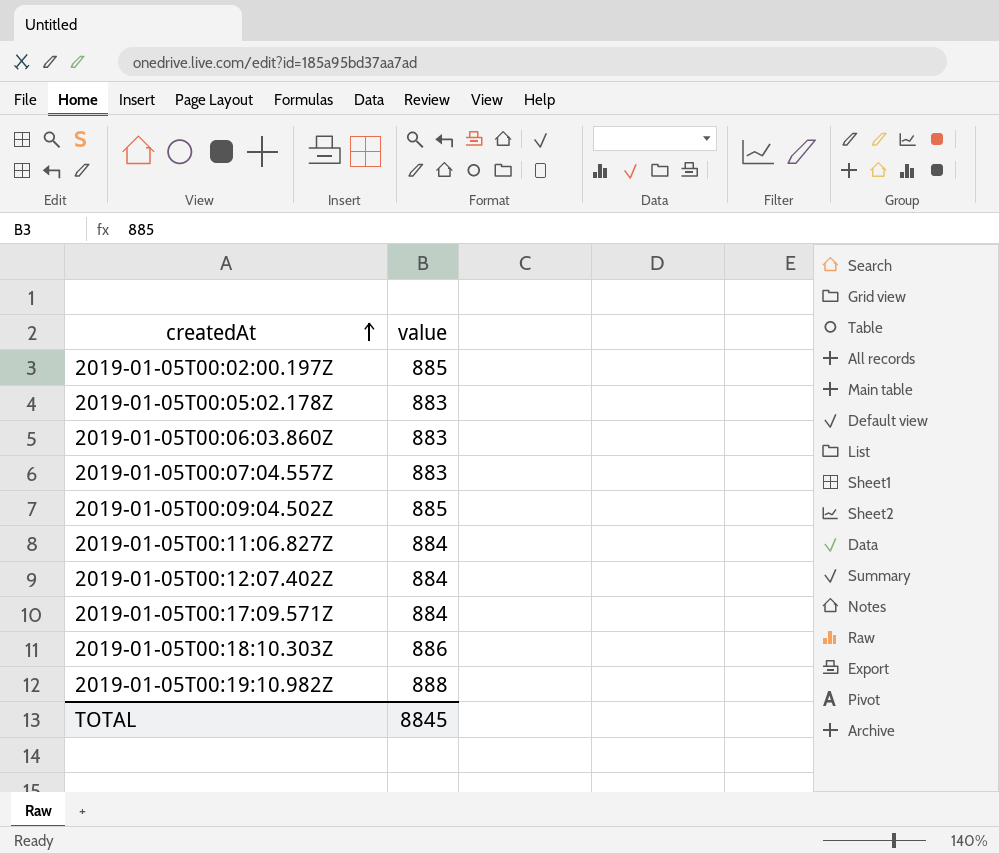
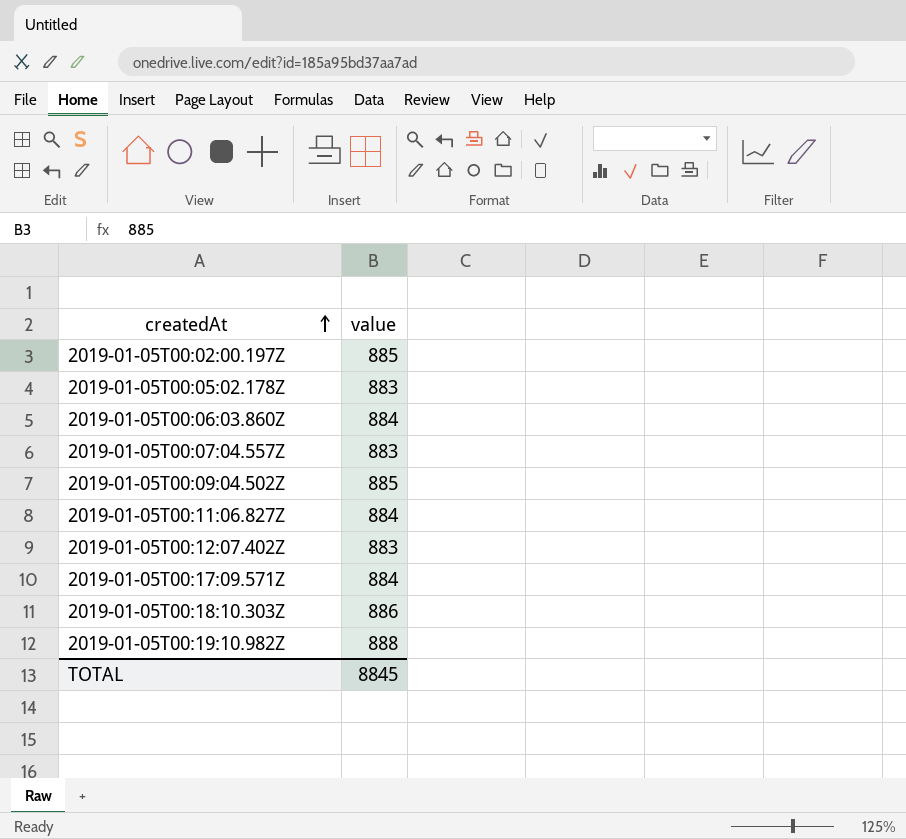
2019-01-05T00:06:03.860Z | value: 883 -> 884
2019-01-05T00:12:07.402Z | value: 884 -> 883

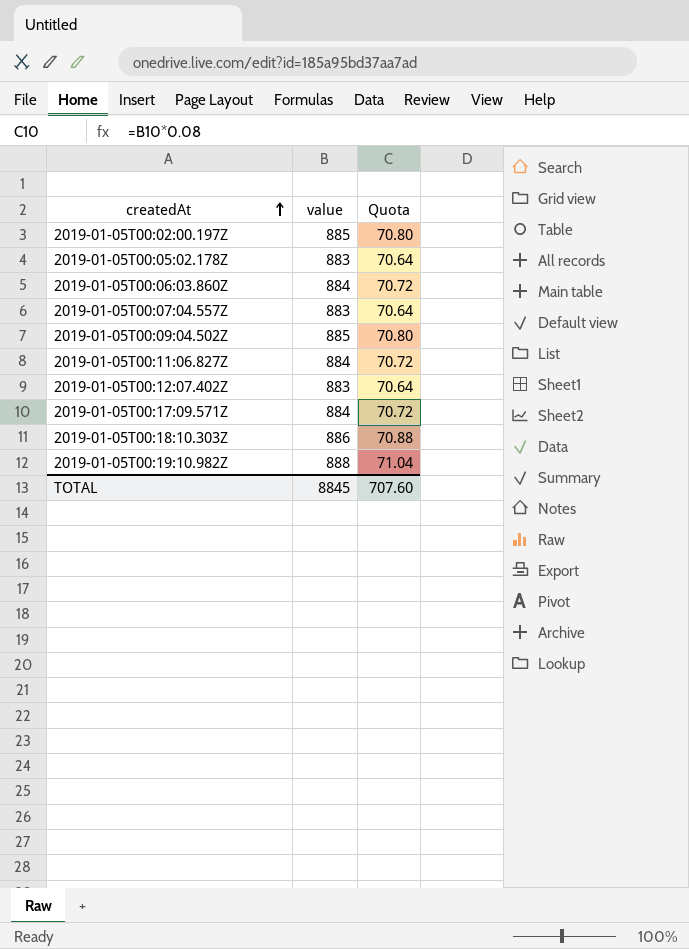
column Quota | formula: none -> [value] * 0.08

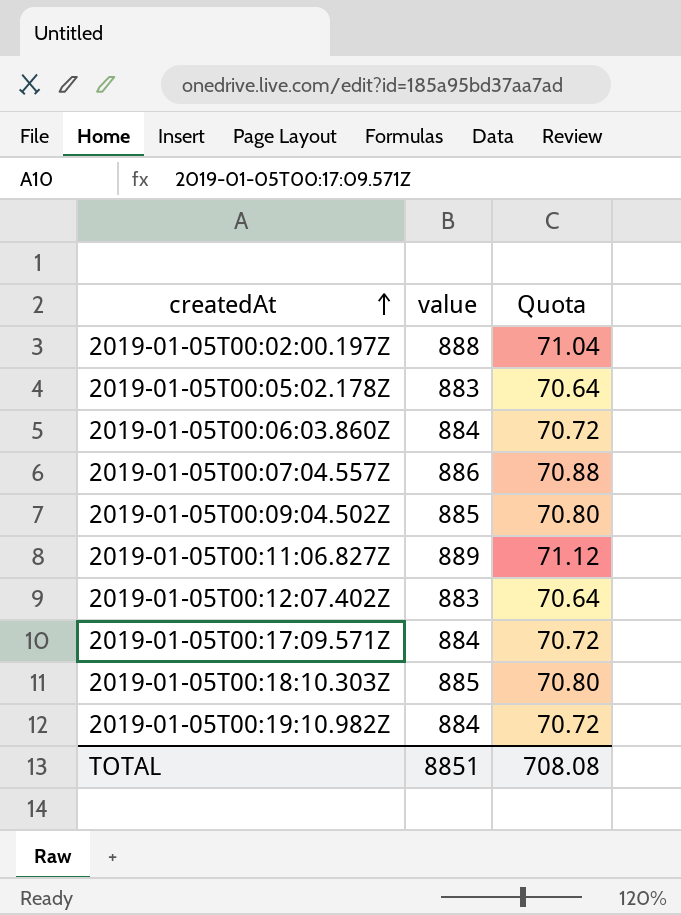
2019-01-05T00:02:00.197Z | value: 885 -> 888
2019-01-05T00:02:00.197Z | Quota: 70.80 -> 71.04
2019-01-05T00:07:04.557Z | value: 883 -> 886
2019-01-05T00:07:04.557Z | Quota: 70.64 -> 70.88
2019-01-05T00:11:06.827Z | value: 884 -> 889
2019-01-05T00:11:06.827Z | Quota: 70.72 -> 71.12
2019-01-05T00:18:10.303Z | value: 886 -> 885
2019-01-05T00:18:10.303Z | Quota: 70.88 -> 70.80
2019-01-05T00:19:10.982Z | value: 888 -> 884
2019-01-05T00:19:10.982Z | Quota: 71.04 -> 70.72
TOTAL | value: 8845 -> 8851
TOTAL | Quota: 707.60 -> 708.08

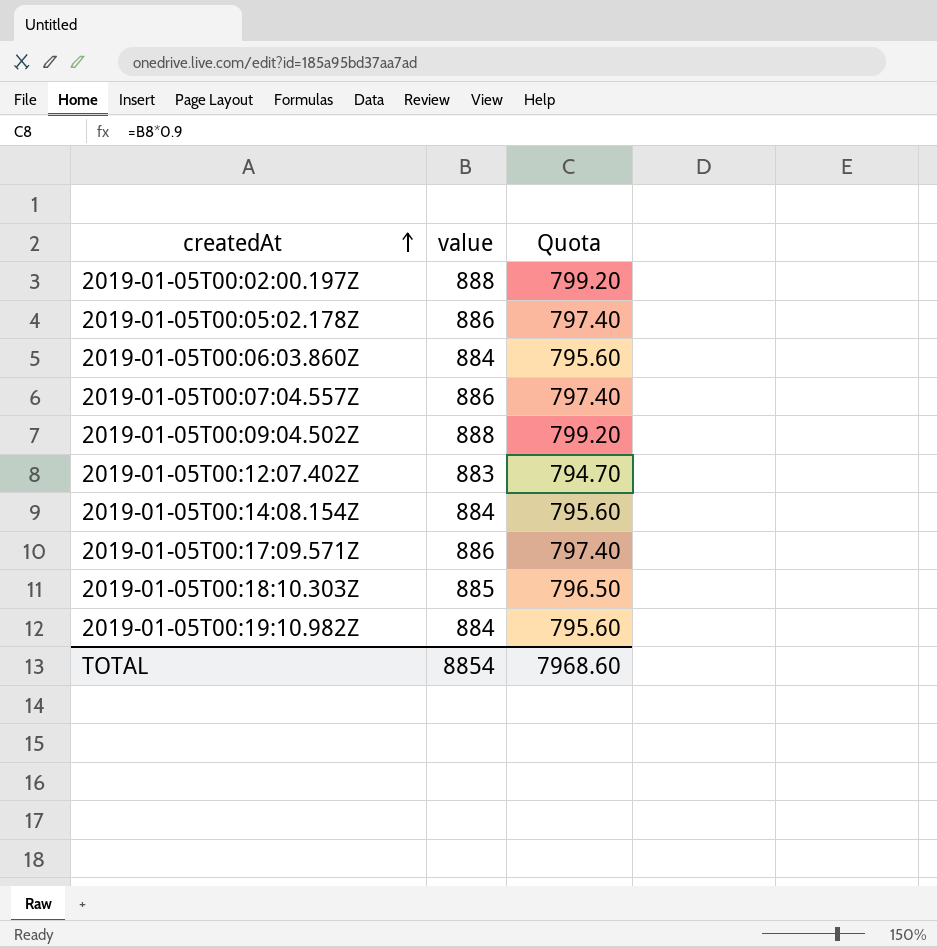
column Quota | formula: [value] * 0.08 -> [value] * 0.9
row 2019-01-05T00:11:06.827Z: 889 | 71.12 -> none
2019-01-05T00:05:02.178Z | value: 883 -> 886
2019-01-05T00:09:04.502Z | value: 885 -> 888
row 2019-01-05T00:14:08.154Z: none -> 884 | 795.60
2019-01-05T00:17:09.571Z | value: 884 -> 886
TOTAL | value: 8851 -> 8854
TOTAL | Quota: 708.08 -> 7968.60

